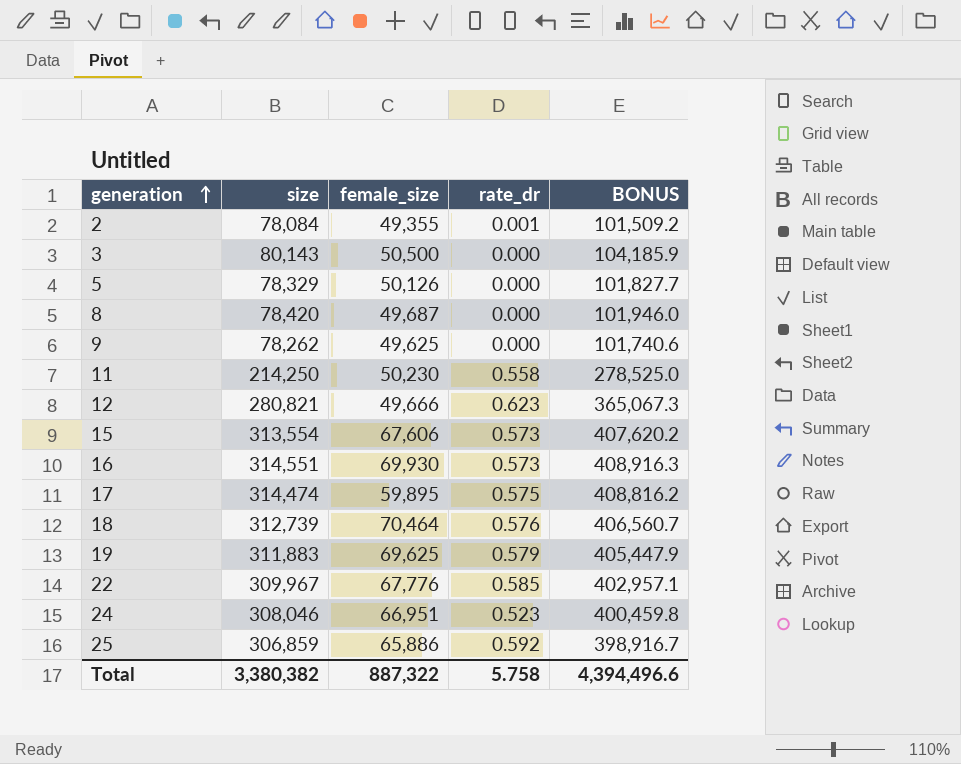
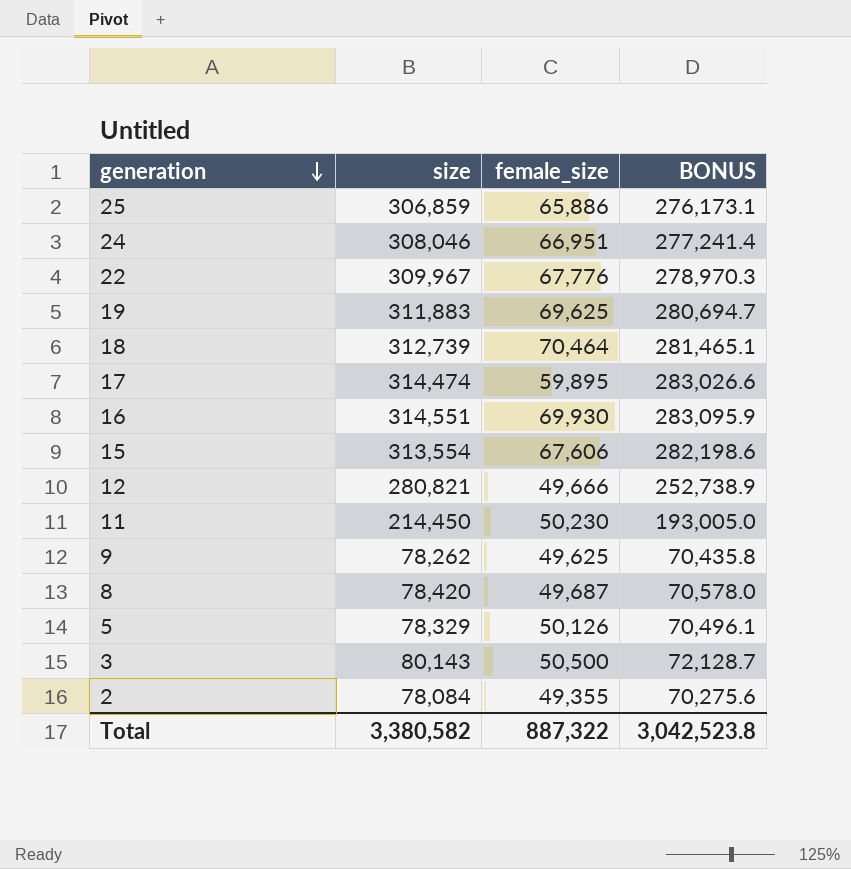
row order: generation ascending -> generation descending
column rate_dr | position: 4 -> none
column BONUS | formula: [size] * 1.3 -> [size] * 0.9
11 | size: 214,250 -> 214,450
Total | size: 3,380,382 -> 3,380,582
Total | BONUS: 4,394,496.6 -> 3,042,523.8

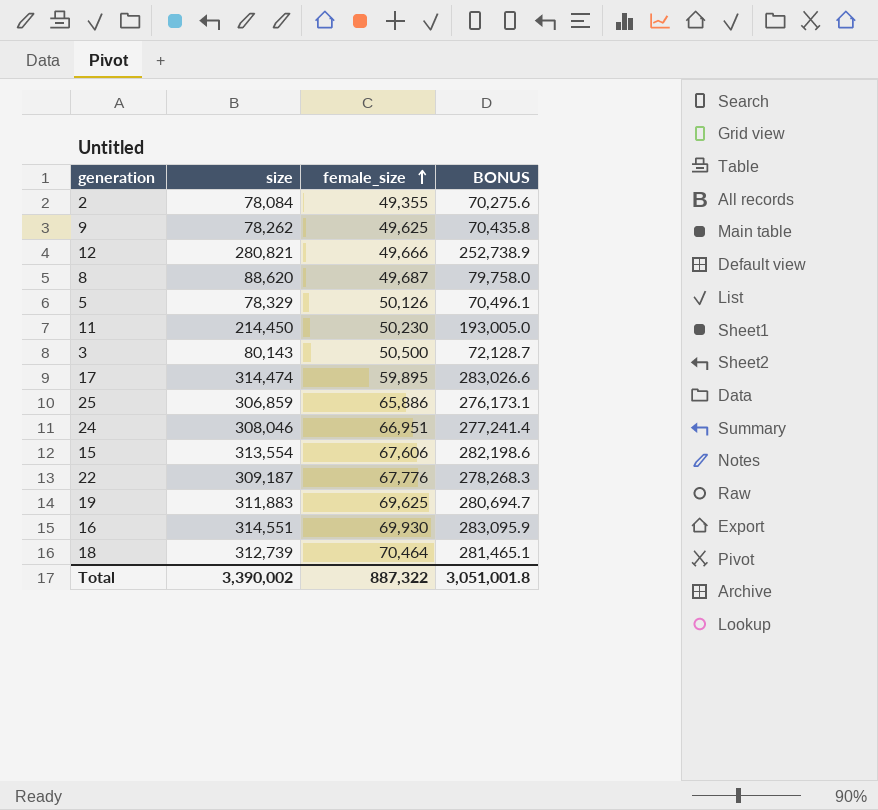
row order: generation descending -> female_size ascending
8 | size: 78,420 -> 88,620
8 | BONUS: 70,578.0 -> 79,758.0
22 | size: 309,967 -> 309,187
22 | BONUS: 278,970.3 -> 278,268.3
Total | size: 3,380,582 -> 3,390,002
Total | BONUS: 3,042,523.8 -> 3,051,001.8

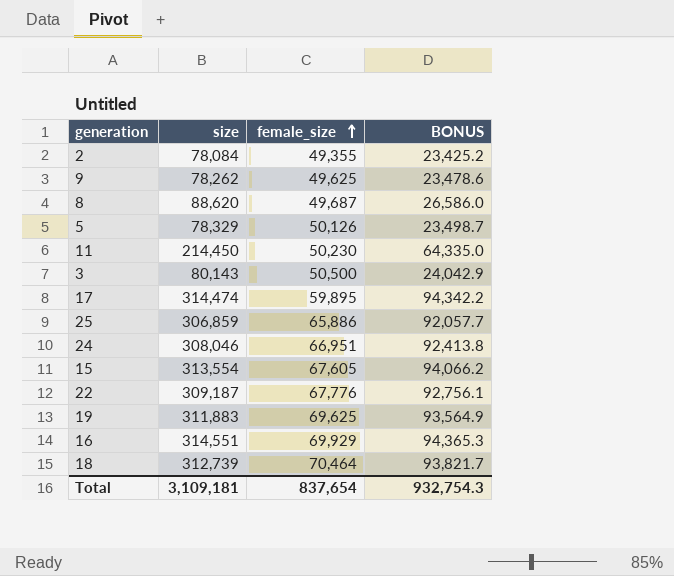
column BONUS | formula: [size] * 0.9 -> [size] * 0.3
row 12: 280,821 | 49,666 | 252,738.9 -> none
15 | female_size: 67,606 -> 67,605
16 | female_size: 69,930 -> 69,929
Total | size: 3,390,002 -> 3,109,181
Total | female_size: 887,322 -> 837,654
Total | BONUS: 3,051,001.8 -> 932,754.3

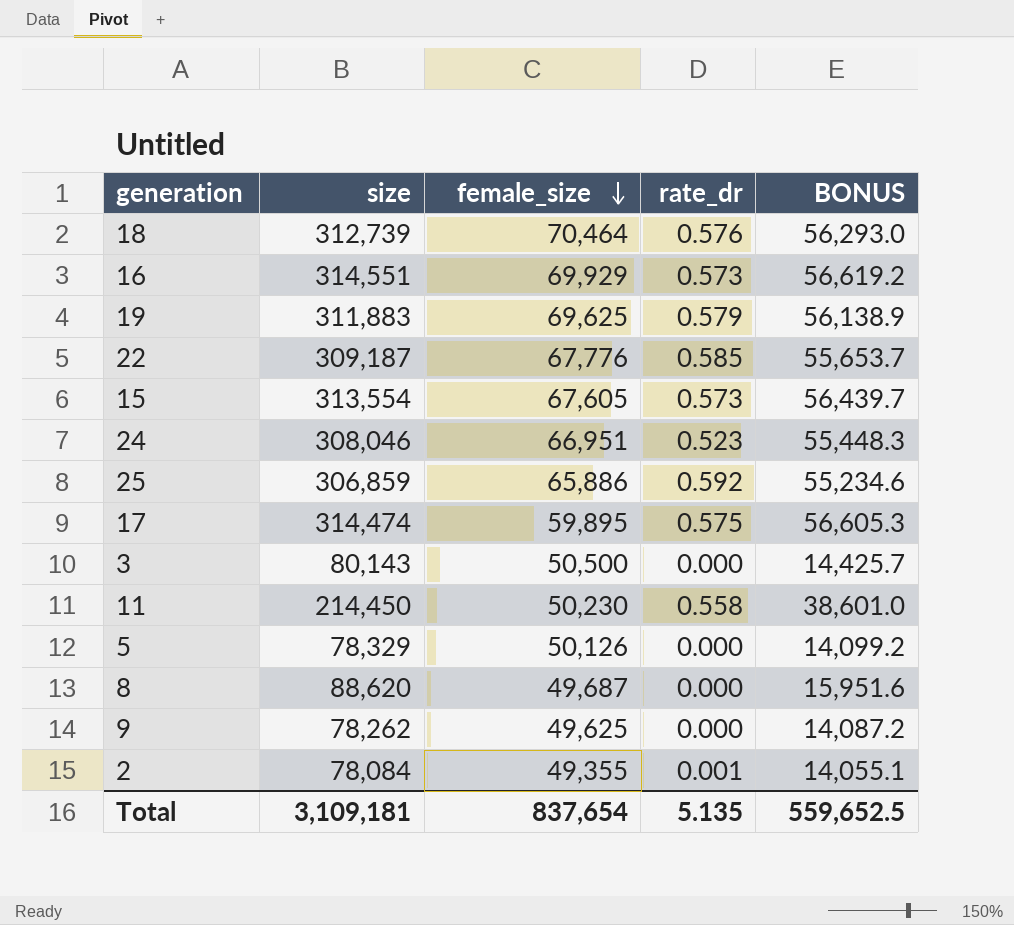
row order: female_size ascending -> female_size descending
column rate_dr | position: none -> 4
column BONUS | formula: [size] * 0.3 -> [size] * 0.18
Total | BONUS: 932,754.3 -> 559,652.5

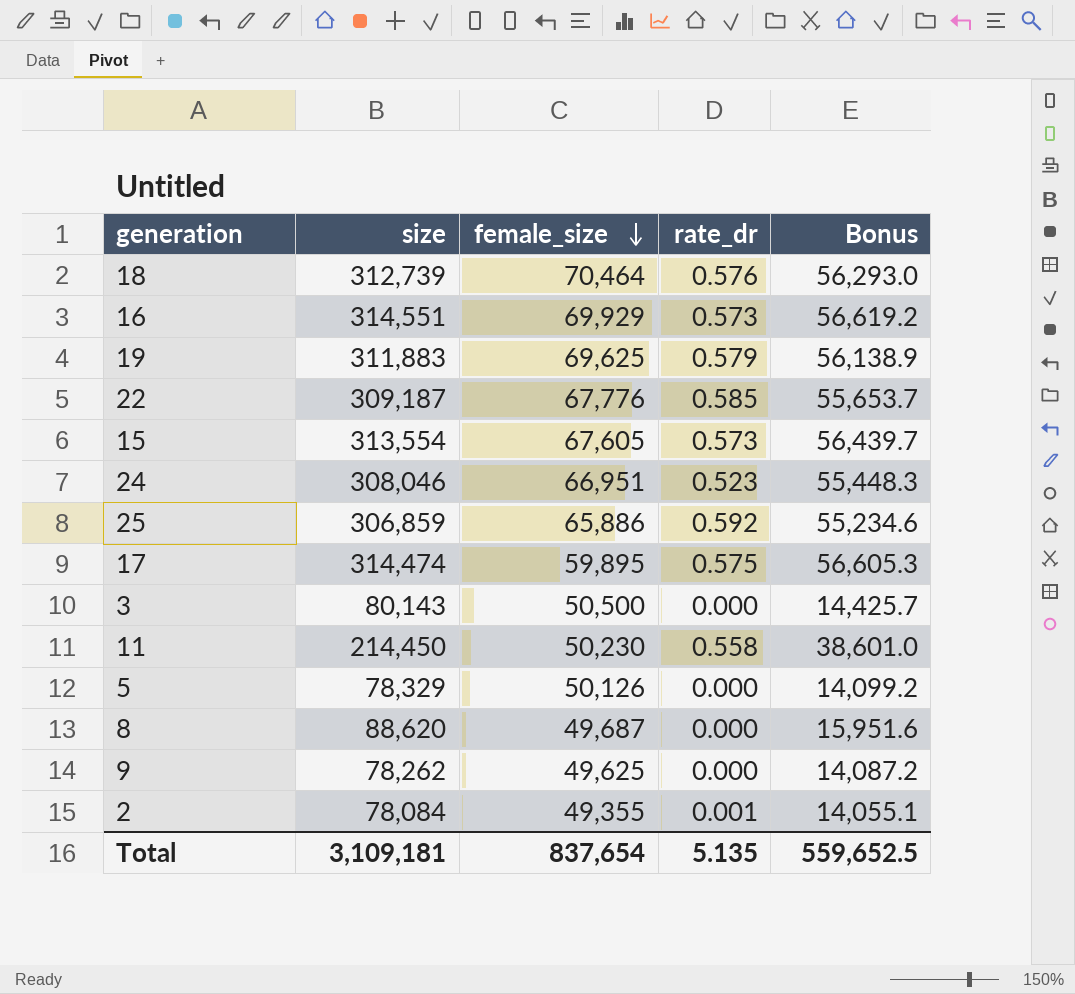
column name: BONUS -> Bonus

